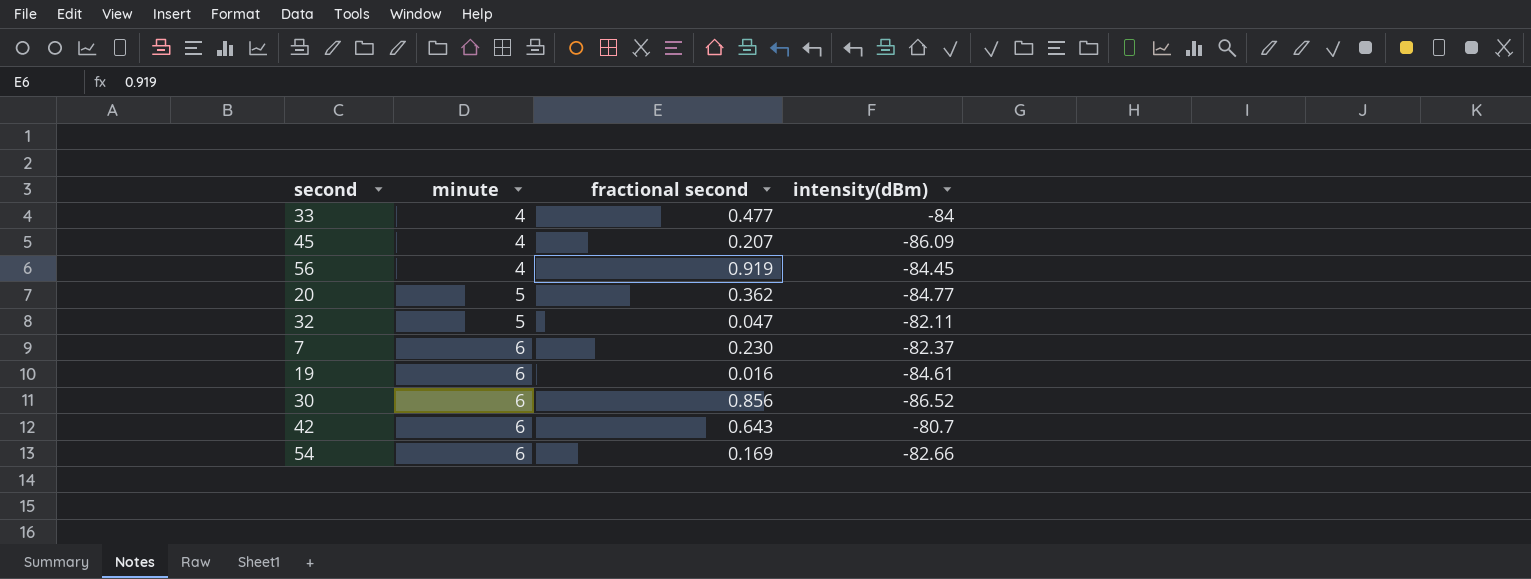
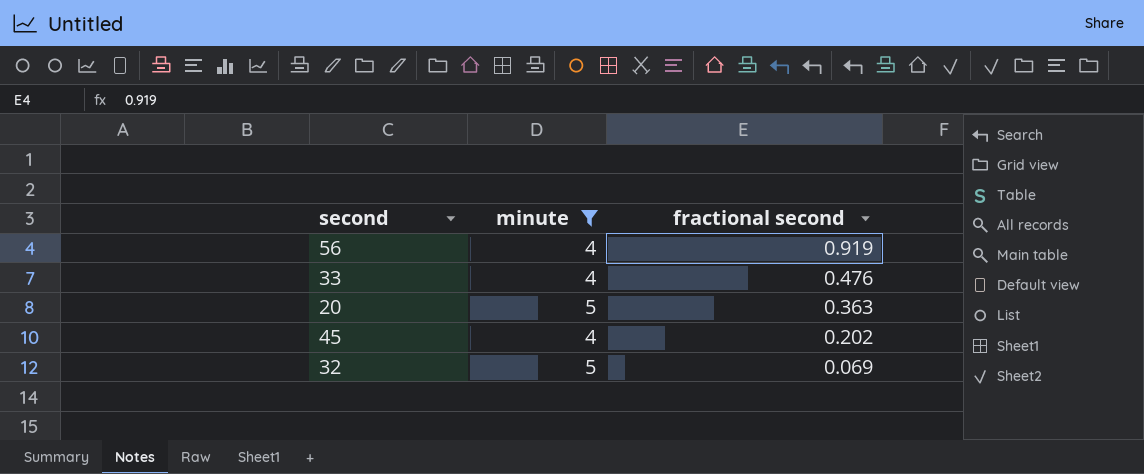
filter: none -> minute != 6
row order: minute ascending -> fractional second descending
column intensity(dBm) | position: 4 -> none
33 | fractional second: 0.477 -> 0.476
20 | fractional second: 0.362 -> 0.363
45 | fractional second: 0.207 -> 0.202
32 | fractional second: 0.047 -> 0.069

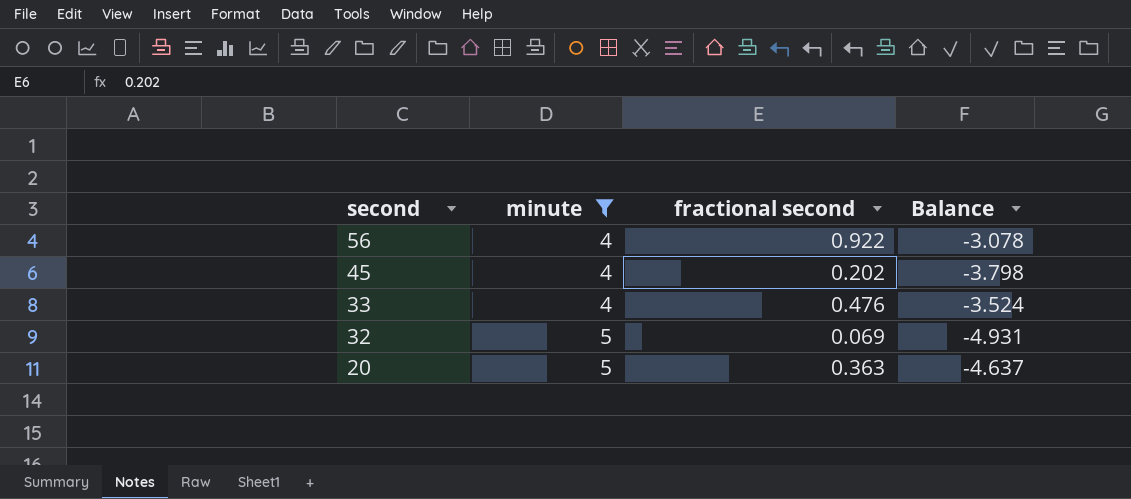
row order: fractional second descending -> second descending
column Balance | formula: none -> [fractional second] - [minute]
56 | fractional second: 0.919 -> 0.922

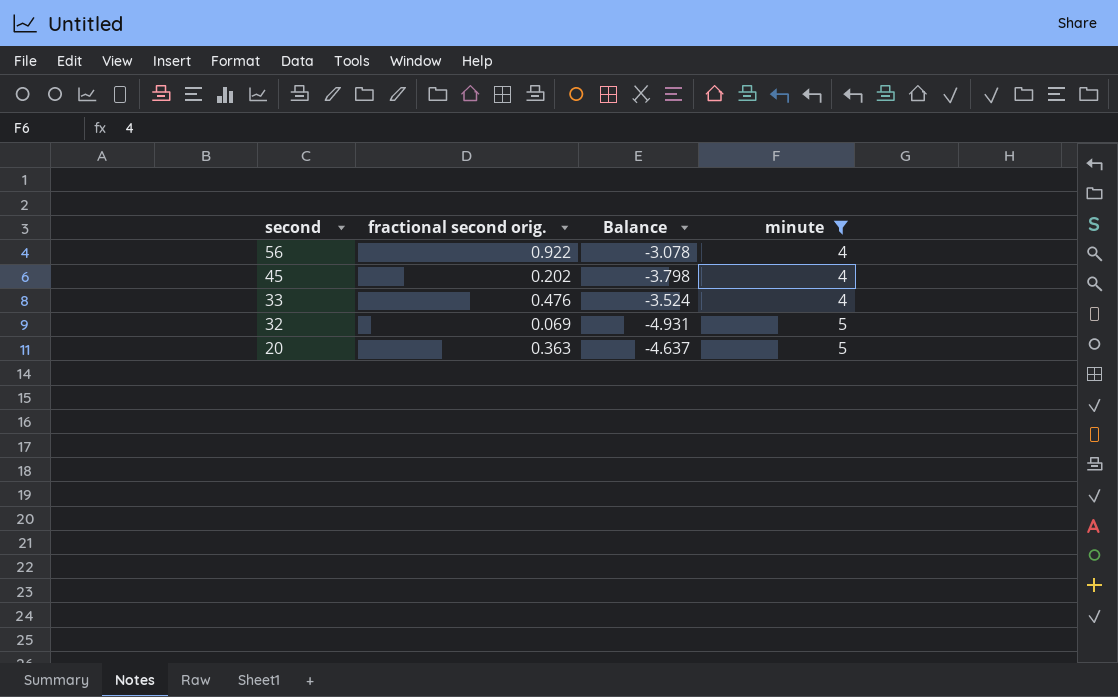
column name: fractional second -> fractional second orig.
column minute | position: 2 -> 4

